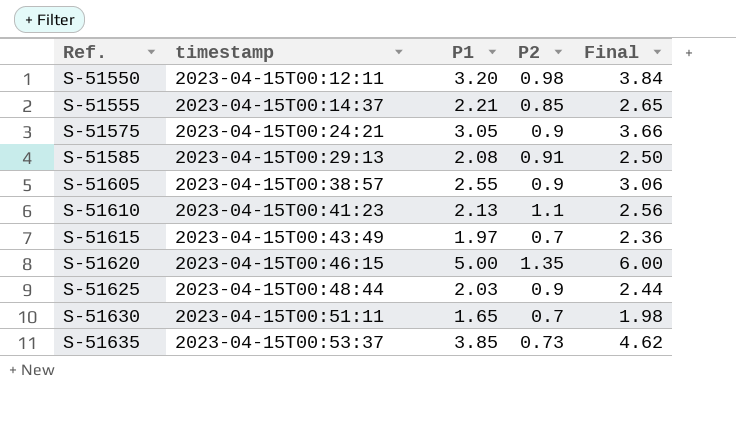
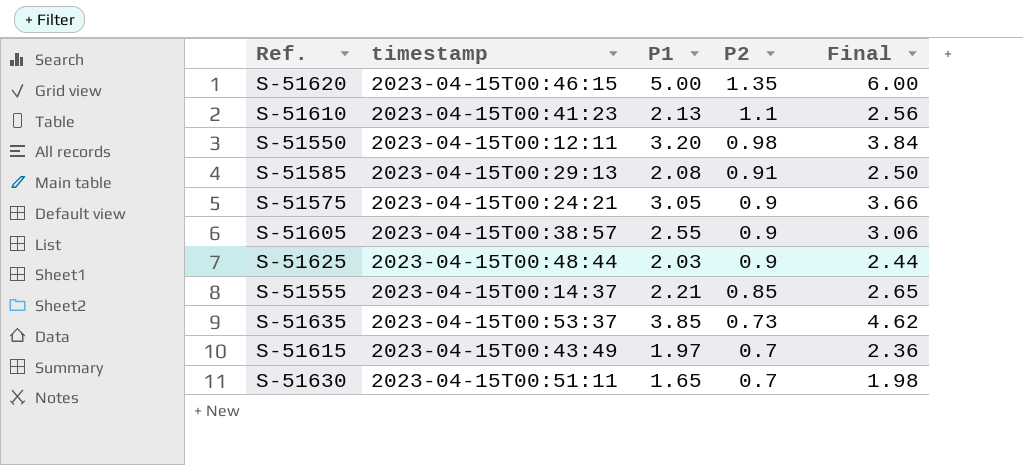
row order: Ref. ascending -> P2 descending

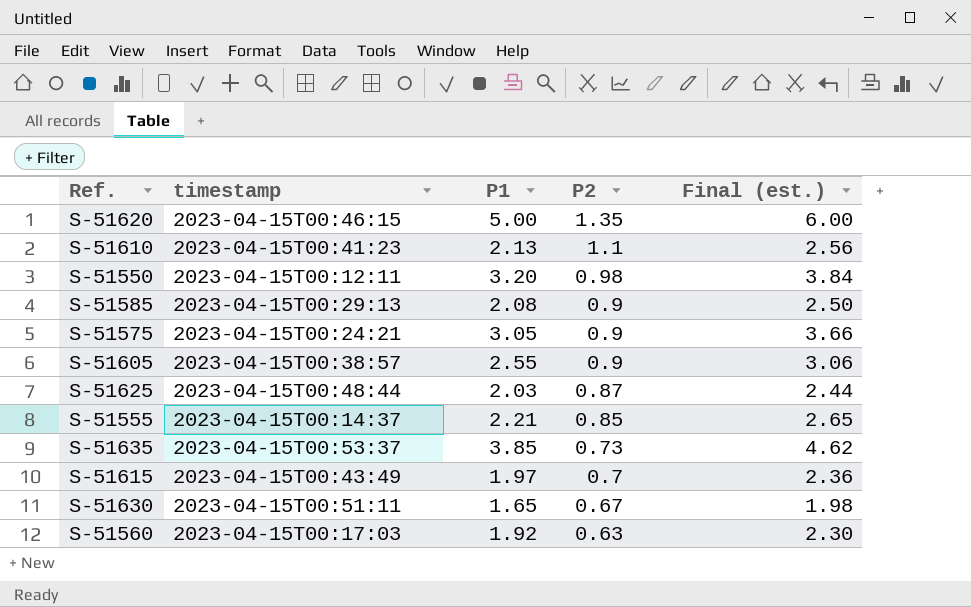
column name: Final -> Final (est.)
S-51585 | P2: 0.91 -> 0.9
S-51625 | P2: 0.9 -> 0.87
S-51630 | P2: 0.7 -> 0.67
row S-51560: none -> 2023-04-15T00:17:03 | 1.92 | 0.63 | 2.30

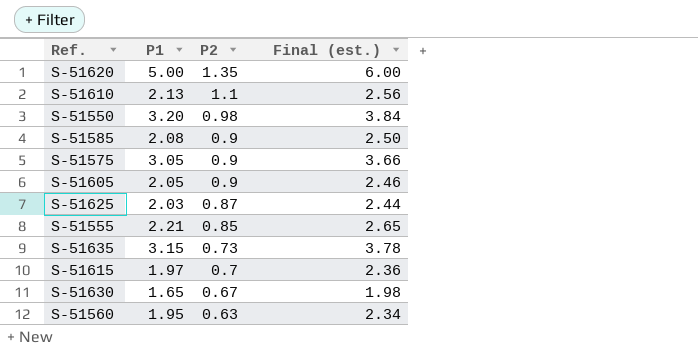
column timestamp | position: 2 -> none
S-51605 | P1: 2.55 -> 2.05
S-51605 | Final (est.): 3.06 -> 2.46
S-51635 | P1: 3.85 -> 3.15
S-51635 | Final (est.): 4.62 -> 3.78
S-51560 | P1: 1.92 -> 1.95
S-51560 | Final (est.): 2.30 -> 2.34

